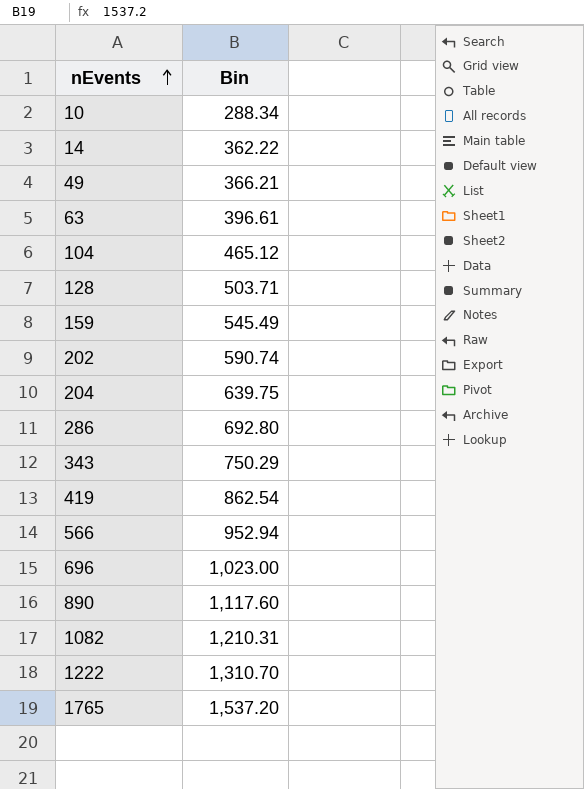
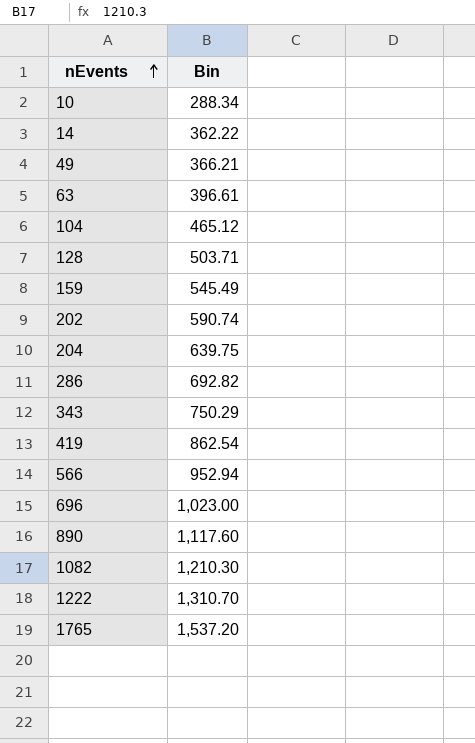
286 | Bin: 692.80 -> 692.82
1082 | Bin: 1,210.31 -> 1,210.30

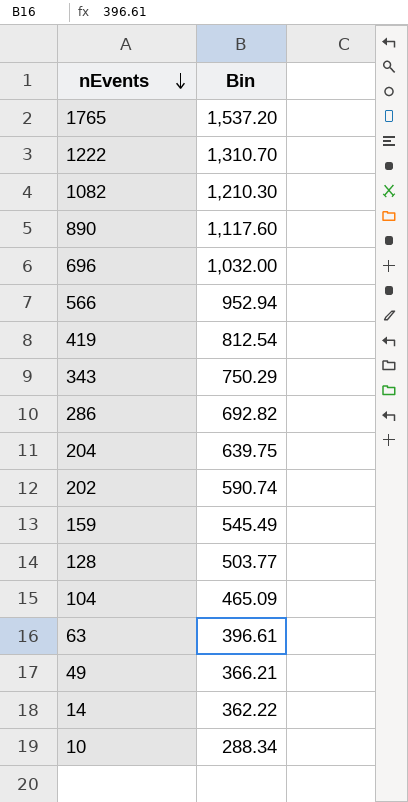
row order: nEvents ascending -> nEvents descending
696 | Bin: 1,023.00 -> 1,032.00
419 | Bin: 862.54 -> 812.54
128 | Bin: 503.71 -> 503.77
104 | Bin: 465.12 -> 465.09

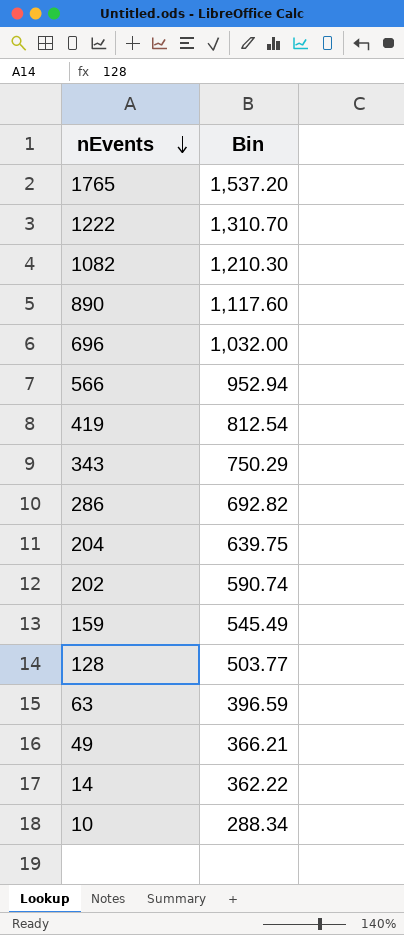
row 104: 465.09 -> none
63 | Bin: 396.61 -> 396.59

